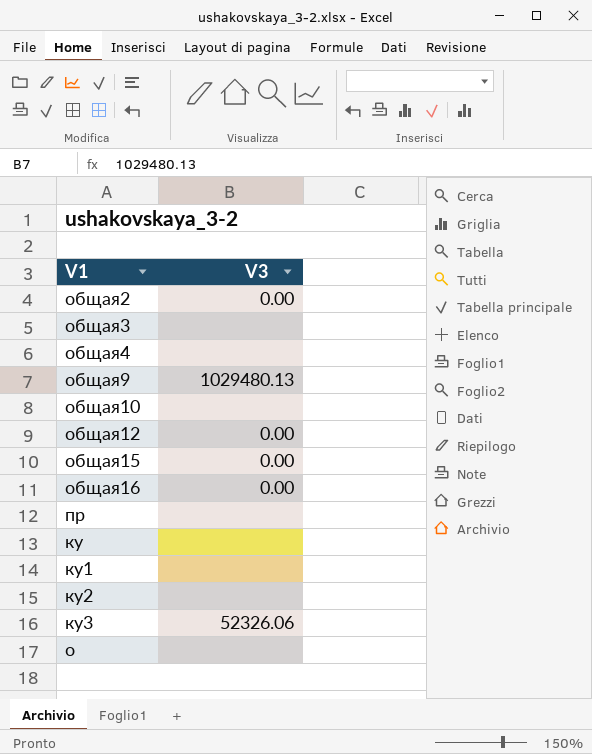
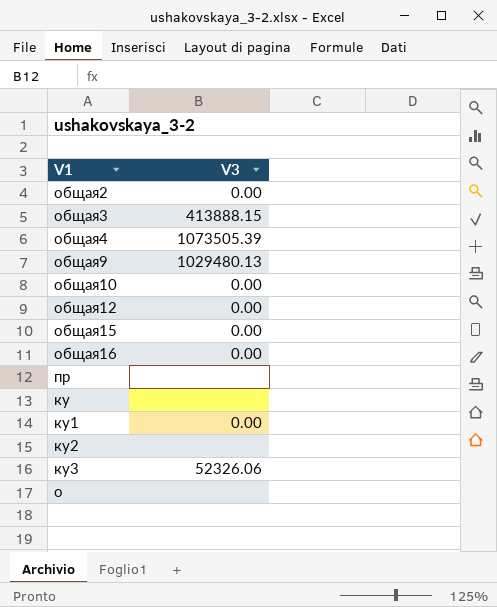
общая3 | V3: none -> 413888.15
общая4 | V3: none -> 1073505.39
общая10 | V3: none -> 0.00
ку1 | V3: none -> 0.00

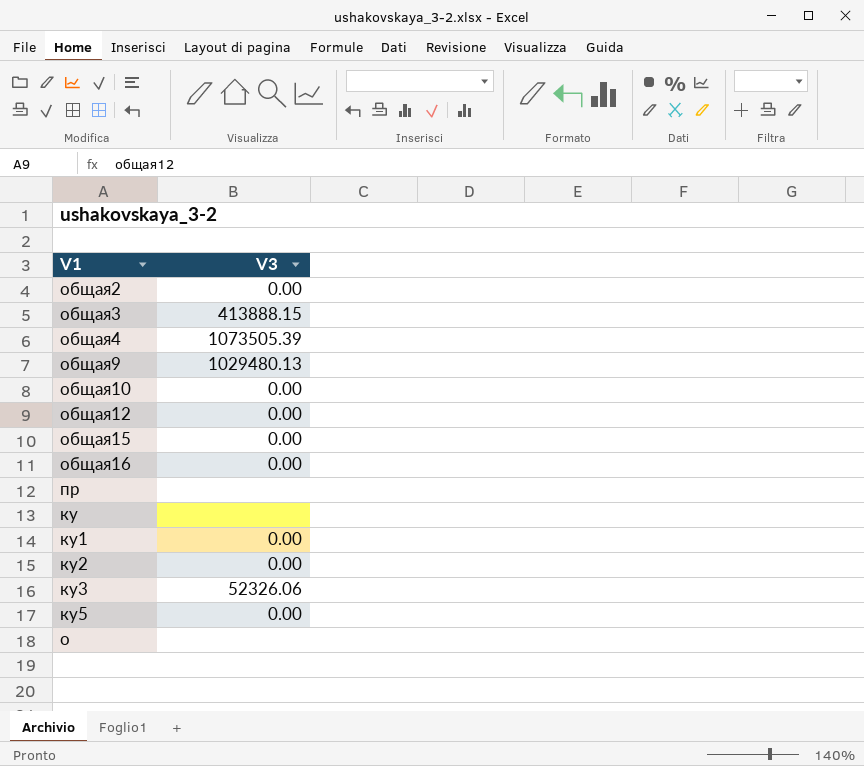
ку2 | V3: none -> 0.00
row ку5: none -> 0.00

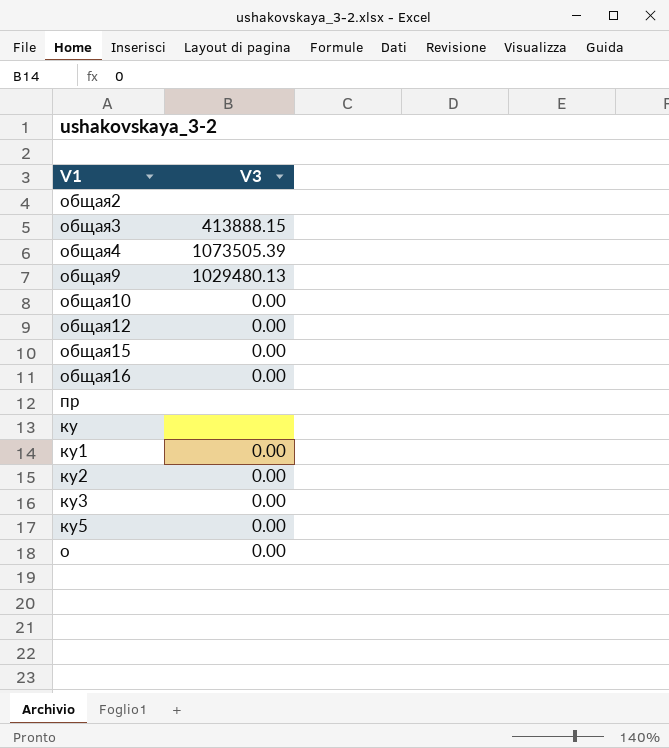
общая2 | V3: 0.00 -> none
ку3 | V3: 52326.06 -> 0.00
о | V3: none -> 0.00

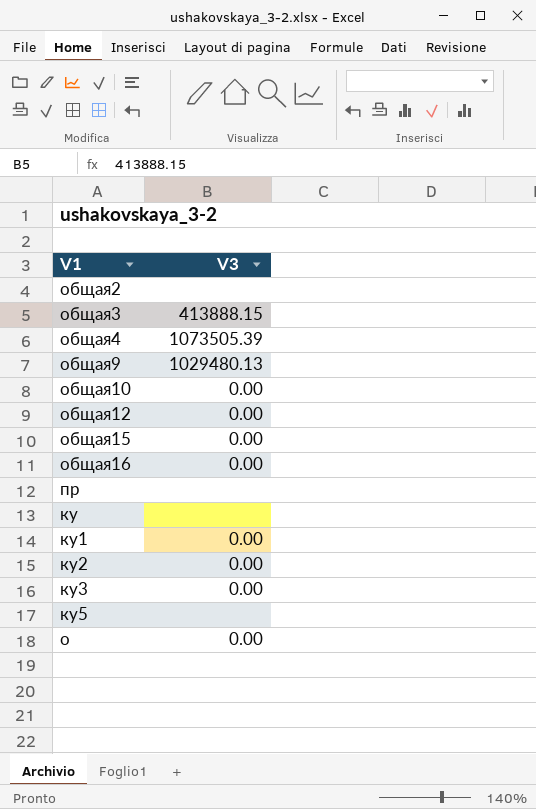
ку5 | V3: 0.00 -> none

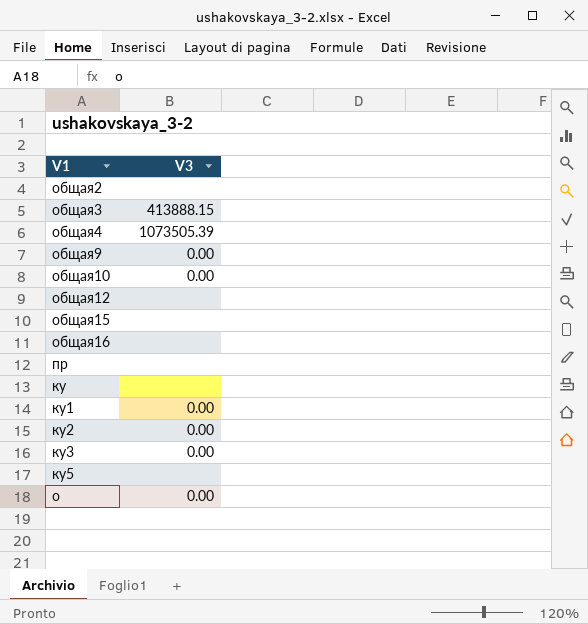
общая9 | V3: 1029480.13 -> 0.00
общая12 | V3: 0.00 -> none
общая15 | V3: 0.00 -> none
общая16 | V3: 0.00 -> none

